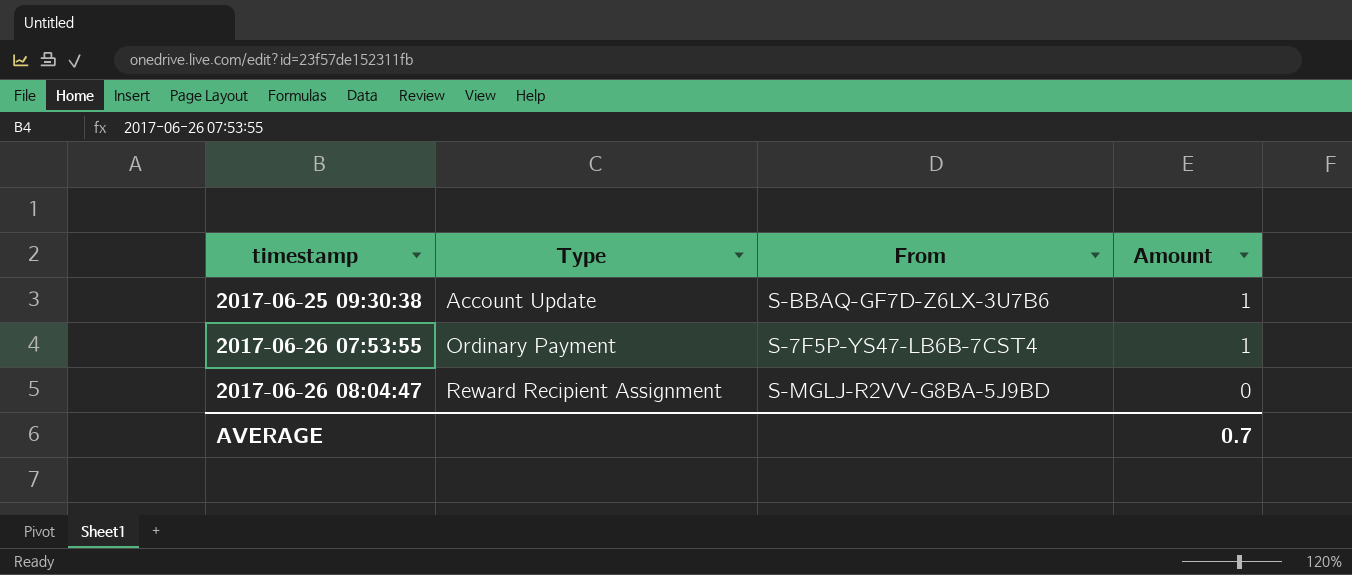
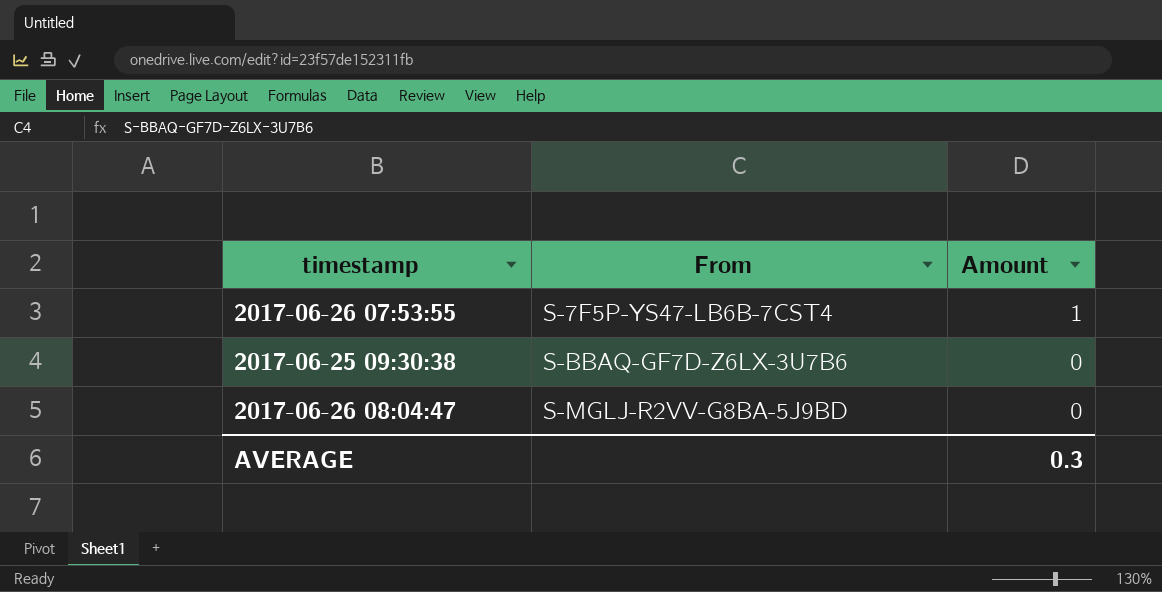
row order: timestamp ascending -> From ascending
column Type | position: 2 -> none
2017-06-25 09:30:38 | Amount: 1 -> 0
AVERAGE | Amount: 0.7 -> 0.3

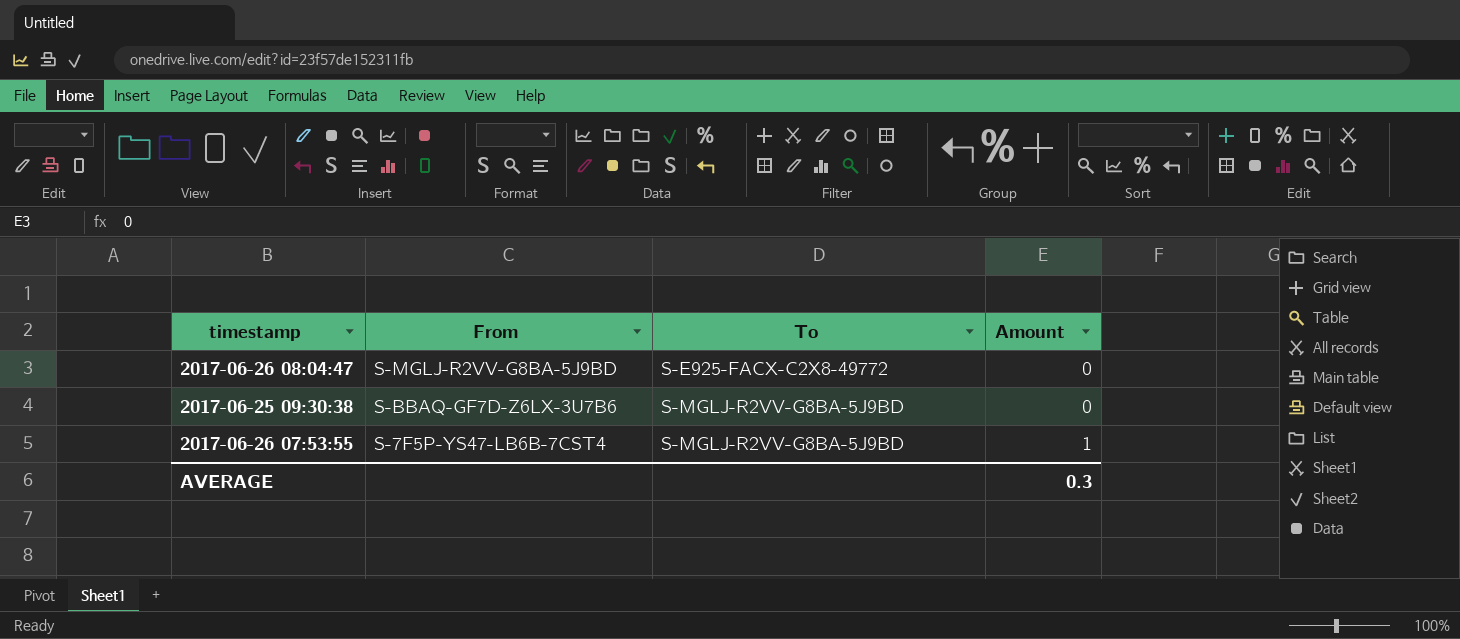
row order: From ascending -> From descending
column To | position: none -> 3

